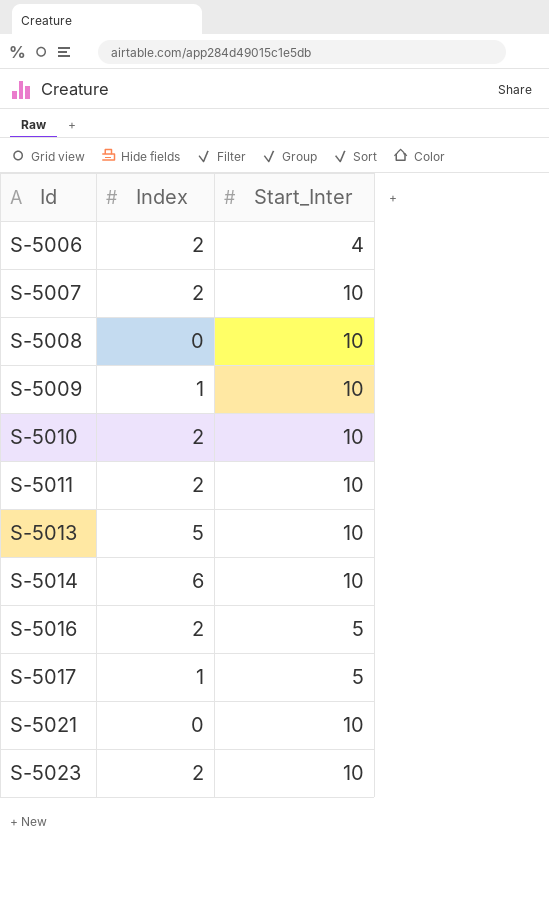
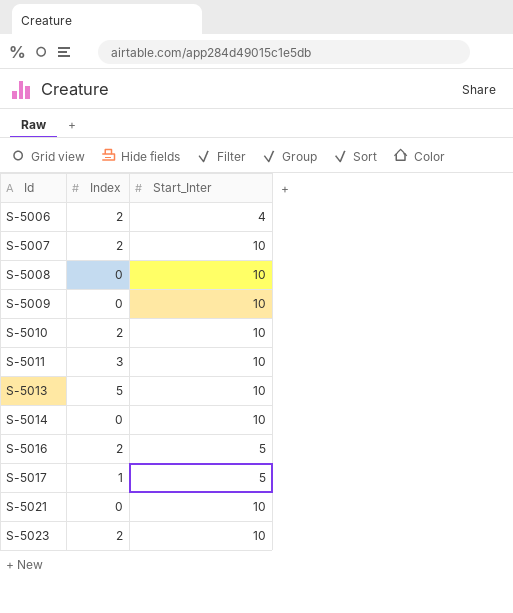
S-5009 | Index: 1 -> 0
S-5011 | Index: 2 -> 3
S-5014 | Index: 6 -> 0

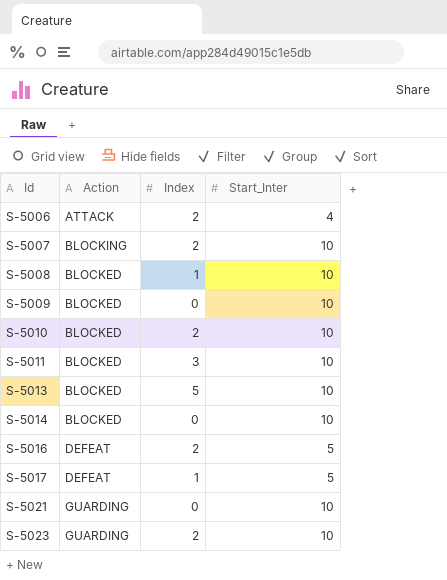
column Action | position: none -> 2
S-5008 | Index: 0 -> 1

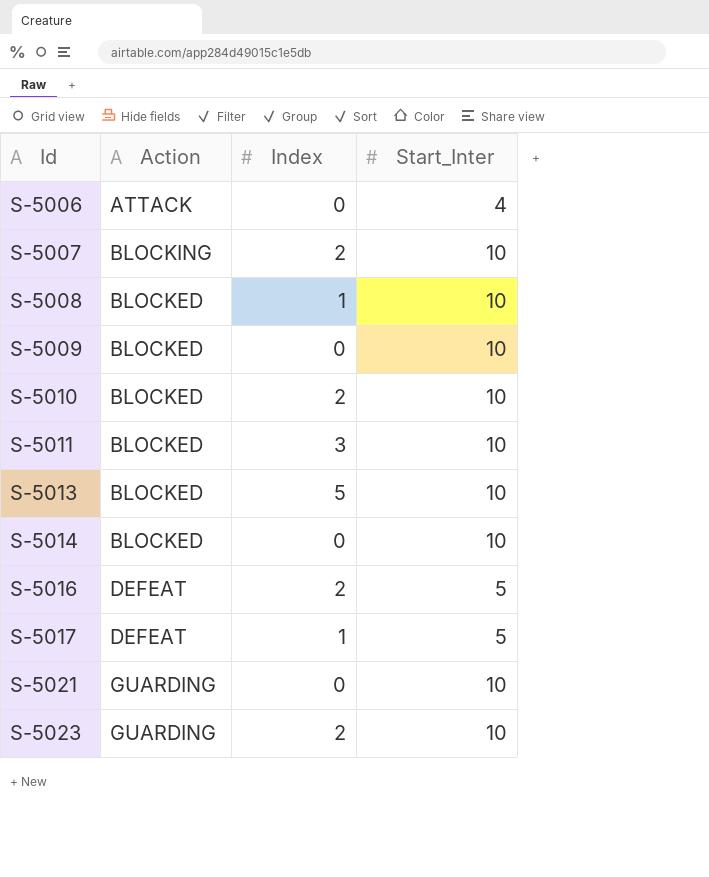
S-5006 | Index: 2 -> 0

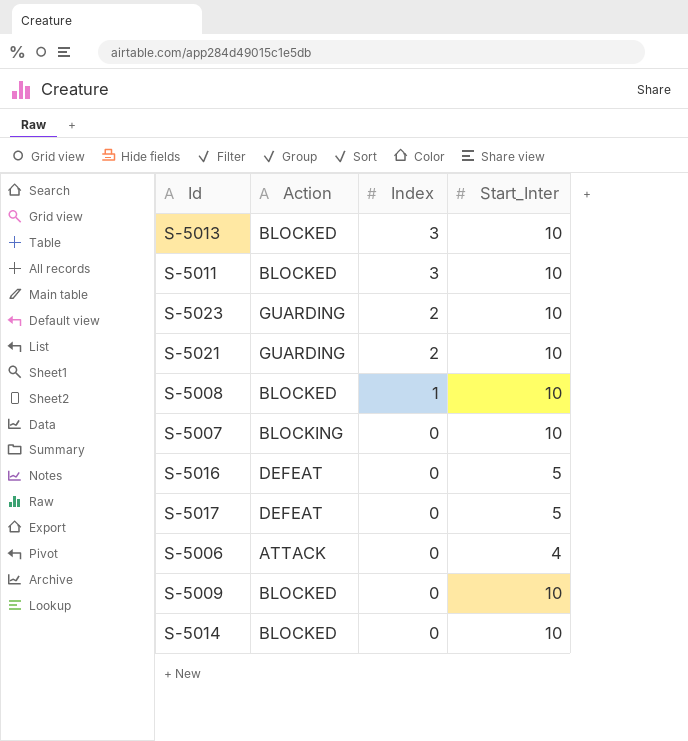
row order: Id ascending -> Index descending
row S-5010: BLOCKED | 2 | 10 -> none
S-5013 | Index: 5 -> 3
S-5021 | Index: 0 -> 2
S-5007 | Index: 2 -> 0
S-5016 | Index: 2 -> 0
S-5017 | Index: 1 -> 0

